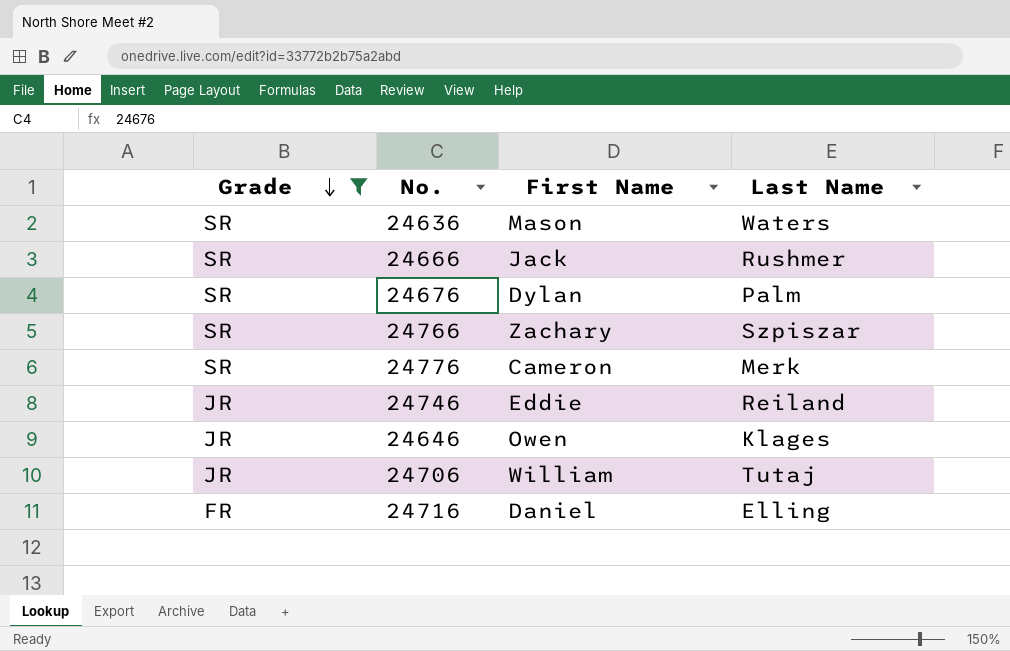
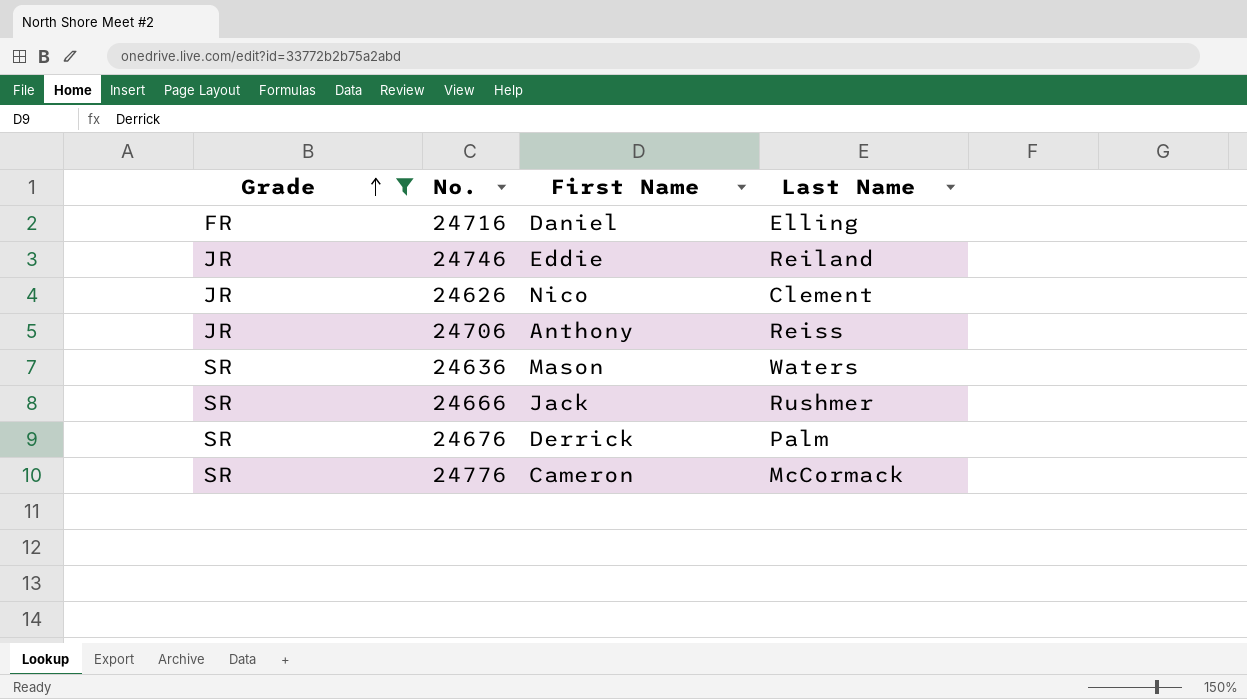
row order: Grade descending -> Grade ascending
row 24766: SR | Zachary | Szpiszar -> none
row 24646: JR | Owen | Klages -> none
row 24626: none -> JR | Nico | Clement
24706 | First Name: William -> Anthony
24706 | Last Name: Tutaj -> Reiss
24676 | First Name: Dylan -> Derrick
24776 | Last Name: Merk -> McCormack

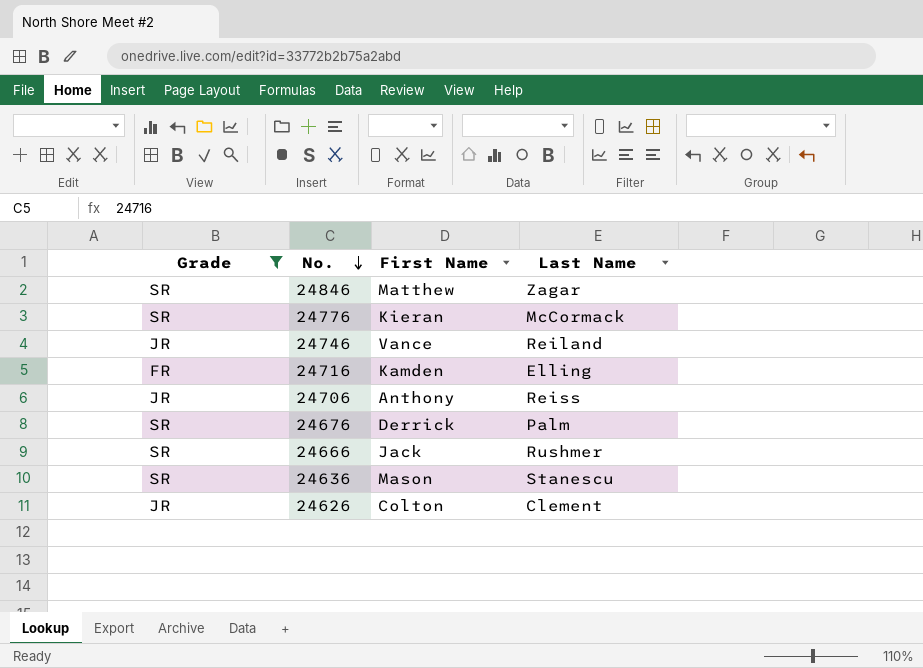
row order: Grade ascending -> No. descending
row 24846: none -> SR | Matthew | Zagar
24776 | First Name: Cameron -> Kieran
24746 | First Name: Eddie -> Vance
24716 | First Name: Daniel -> Kamden
24636 | Last Name: Waters -> Stanescu
24626 | First Name: Nico -> Colton

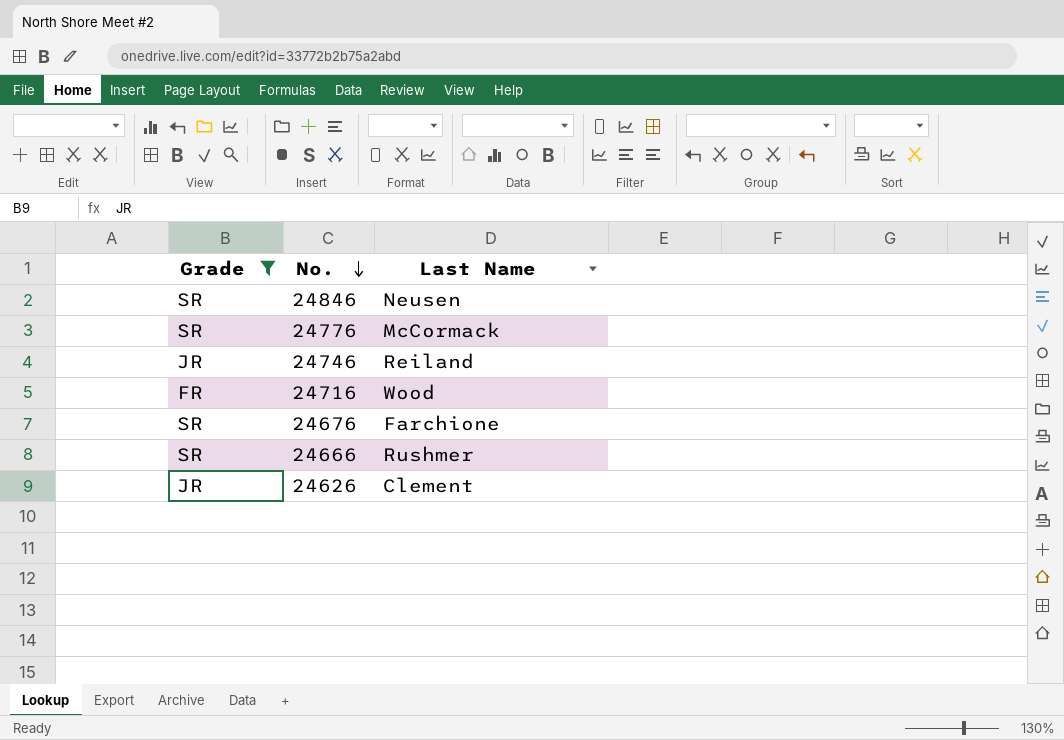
column First Name | position: 3 -> none
row 24706: JR | Anthony | Reiss -> none
row 24636: SR | Mason | Stanescu -> none
24846 | Last Name: Zagar -> Neusen
24716 | Last Name: Elling -> Wood
24676 | Last Name: Palm -> Farchione

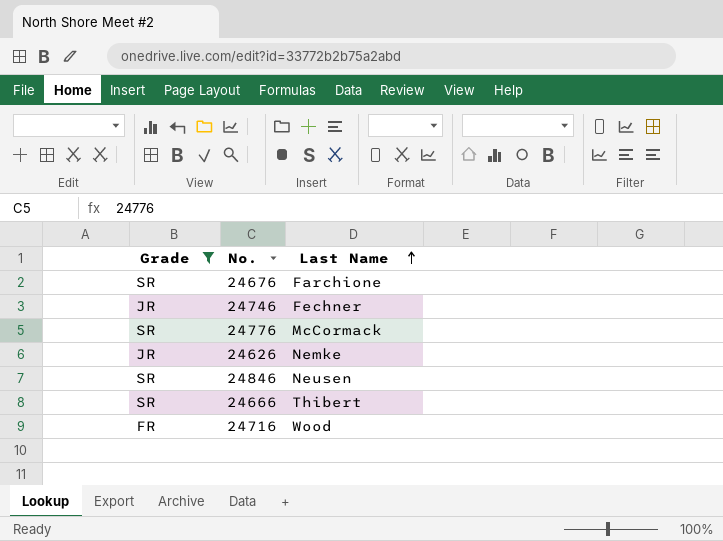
row order: No. descending -> Last Name ascending
24746 | Last Name: Reiland -> Fechner
24626 | Last Name: Clement -> Nemke
24666 | Last Name: Rushmer -> Thibert

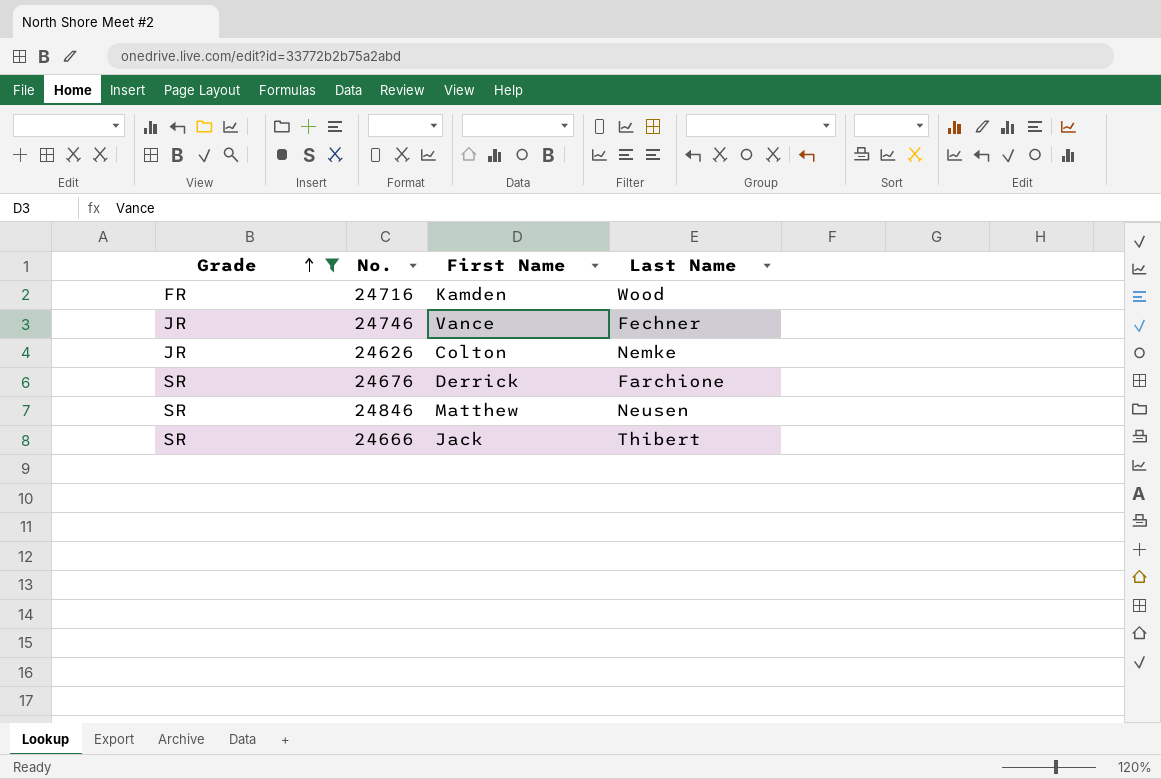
row order: Last Name ascending -> Grade ascending
column First Name | position: none -> 3
row 24776: SR | McCormack -> none

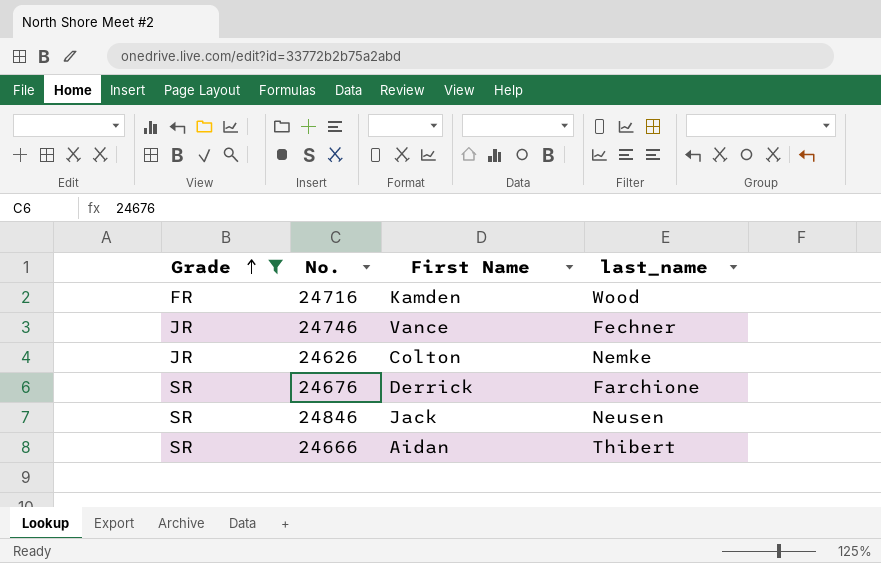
column name: Last Name -> last_name
24846 | First Name: Matthew -> Jack
24666 | First Name: Jack -> Aidan

